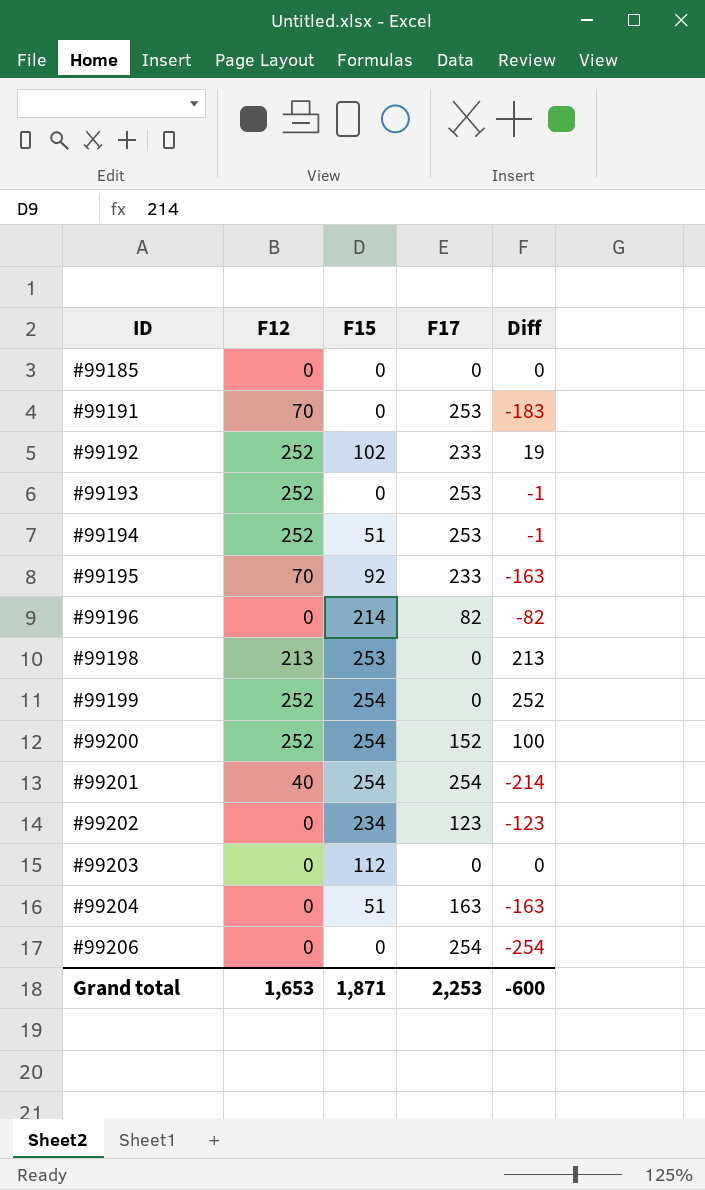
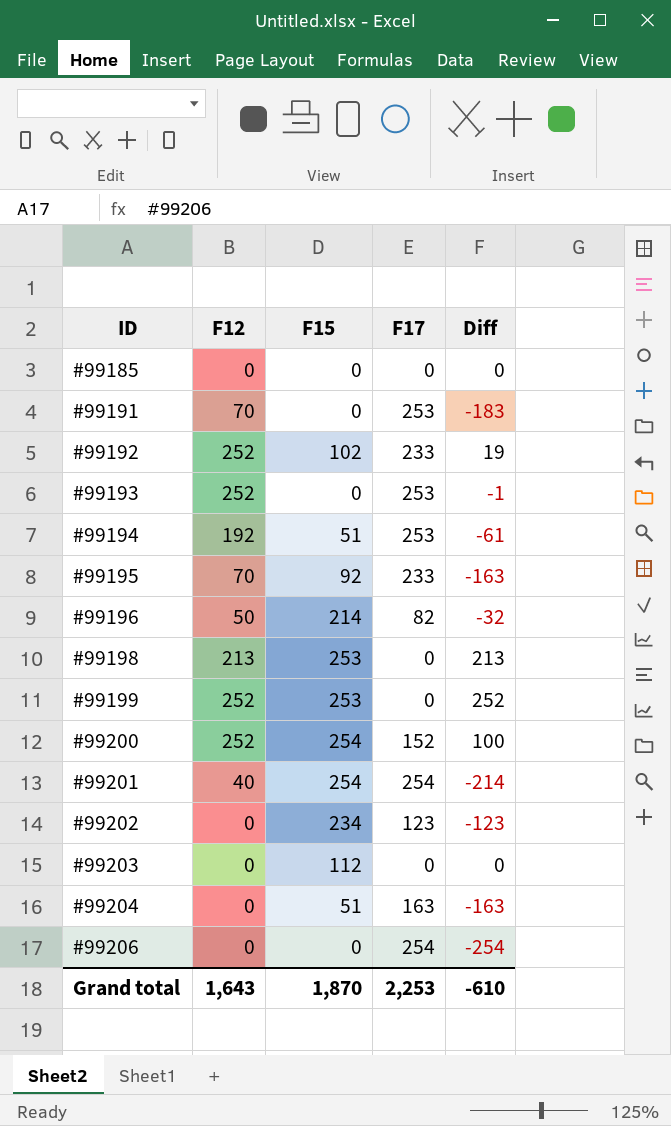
#99194 | F12: 252 -> 192
#99194 | Diff: -1 -> -61
#99196 | F12: 0 -> 50
#99196 | Diff: -82 -> -32
#99199 | F15: 254 -> 253
Grand total | F12: 1,653 -> 1,643
Grand total | F15: 1,871 -> 1,870
Grand total | Diff: -600 -> -610

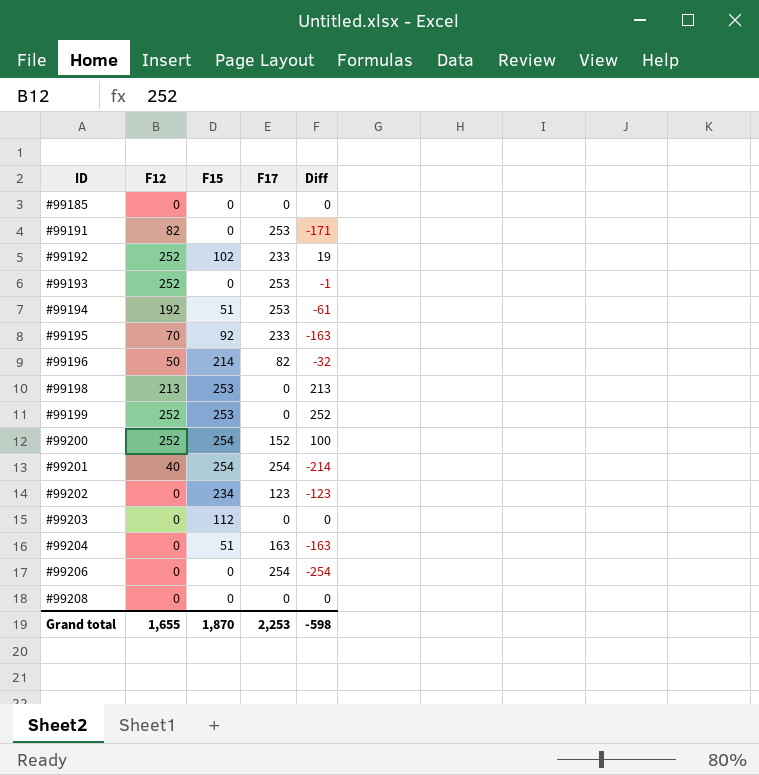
#99191 | F12: 70 -> 82
#99191 | Diff: -183 -> -171
row #99208: none -> 0 | 0 | 0 | 0
Grand total | F12: 1,643 -> 1,655
Grand total | Diff: -610 -> -598

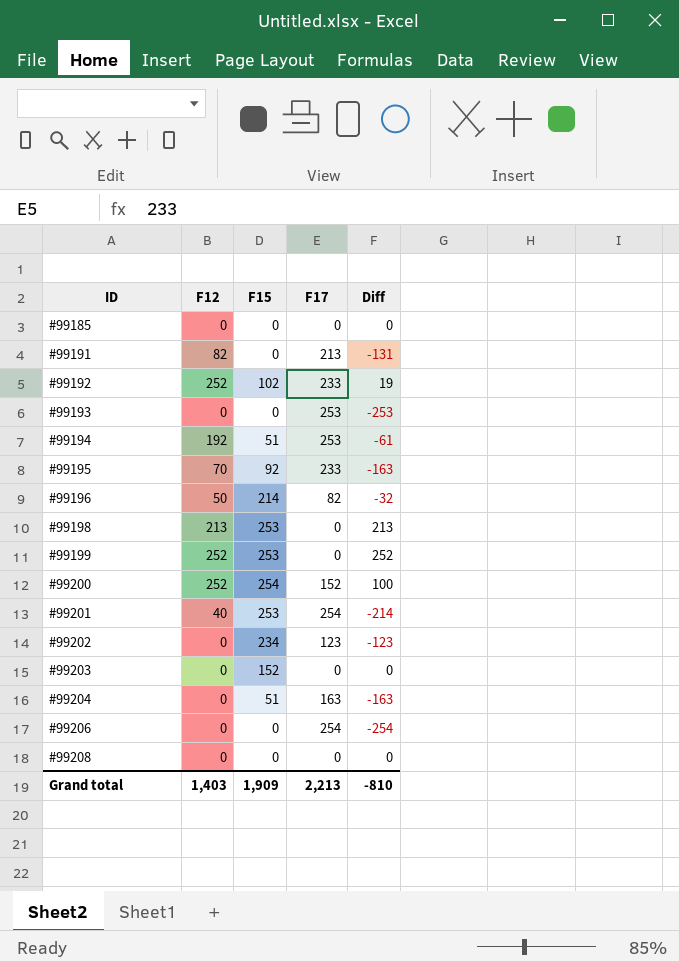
#99191 | F17: 253 -> 213
#99191 | Diff: -171 -> -131
#99193 | F12: 252 -> 0
#99193 | Diff: -1 -> -253
#99201 | F15: 254 -> 253
#99203 | F15: 112 -> 152
Grand total | F12: 1,655 -> 1,403
Grand total | F15: 1,870 -> 1,909
Grand total | F17: 2,253 -> 2,213
Grand total | Diff: -598 -> -810

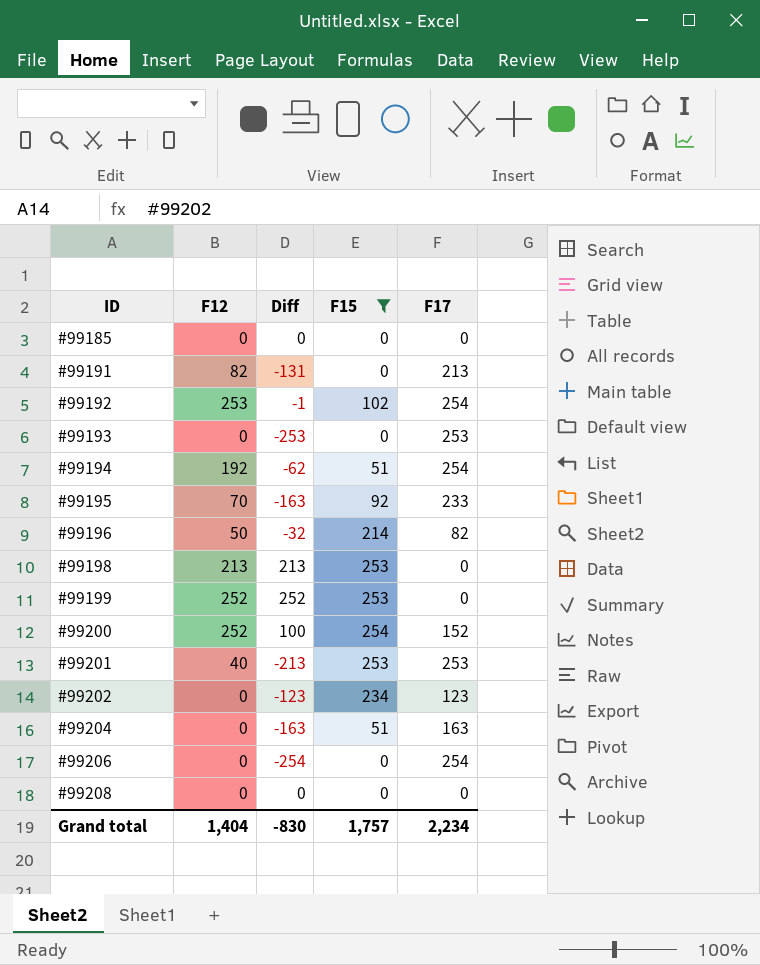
filter: none -> F15 != 152
column Diff | position: 5 -> 3
#99192 | F12: 252 -> 253
#99192 | Diff: 19 -> -1
#99192 | F17: 233 -> 254
#99194 | Diff: -61 -> -62
#99194 | F17: 253 -> 254
#99201 | Diff: -214 -> -213
#99201 | F17: 254 -> 253
Grand total | F12: 1,403 -> 1,404
Grand total | Diff: -810 -> -830
Grand total | F15: 1,909 -> 1,757
Grand total | F17: 2,213 -> 2,234

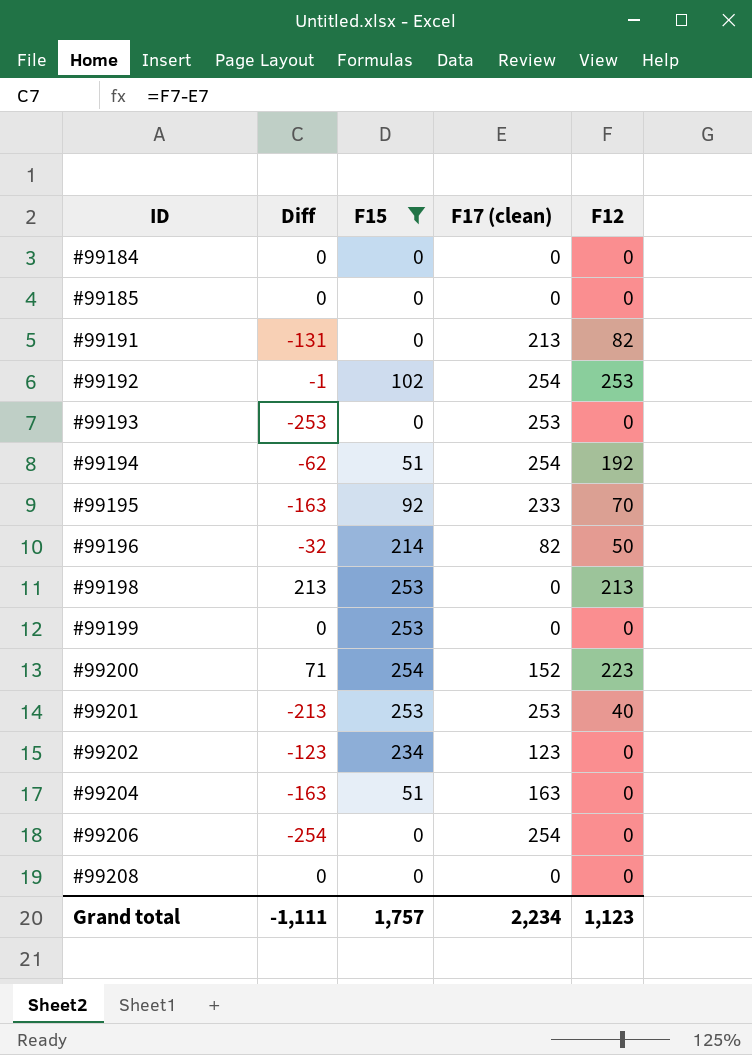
column name: F17 -> F17 (clean)
column F12 | position: 2 -> 5
row #99184: none -> 0 | 0 | 0 | 0
#99199 | Diff: 252 -> 0
#99199 | F12: 252 -> 0
#99200 | Diff: 100 -> 71
#99200 | F12: 252 -> 223
Grand total | Diff: -830 -> -1,111
Grand total | F12: 1,404 -> 1,123

